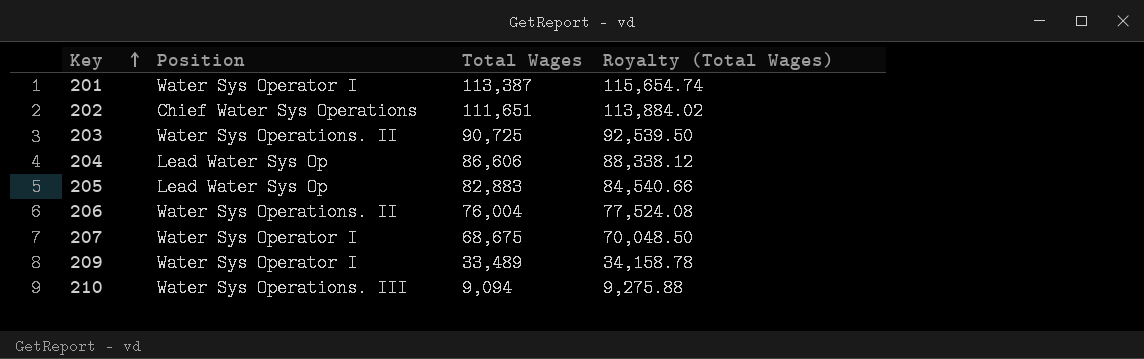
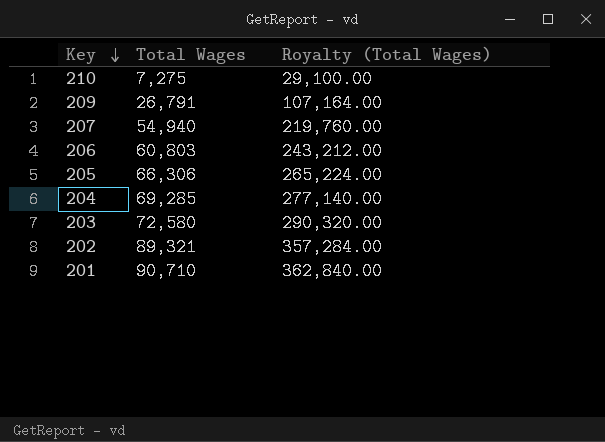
row order: Key ascending -> Key descending
column Position | position: 2 -> none
column Royalty (Total Wages) | formula: [Total Wages] * 1.02 -> [Total Wages] * 4
210 | Total Wages: 9,094 -> 7,275
209 | Total Wages: 33,489 -> 26,791
207 | Total Wages: 68,675 -> 54,940
206 | Total Wages: 76,004 -> 60,803
205 | Total Wages: 82,883 -> 66,306
204 | Total Wages: 86,606 -> 69,285
203 | Total Wages: 90,725 -> 72,580
202 | Total Wages: 111,651 -> 89,321
201 | Total Wages: 113,387 -> 90,710

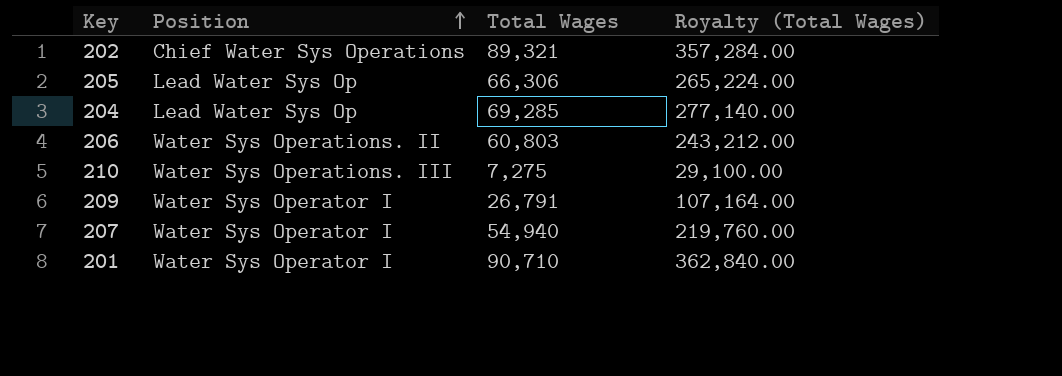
row order: Key descending -> Position ascending
column Position | position: none -> 2
row 203: 72,580 | 290,320.00 -> none

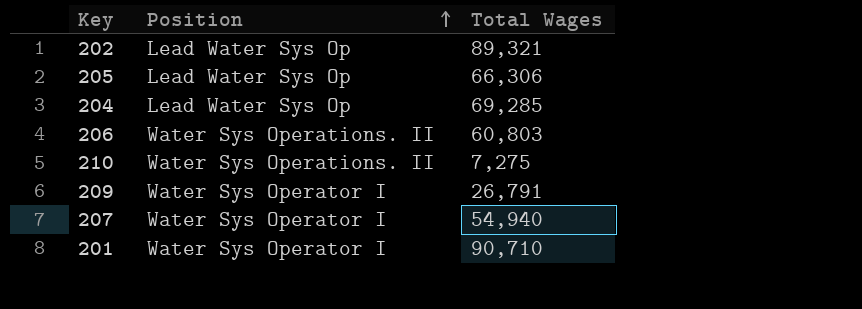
column Royalty (Total Wages) | formula: [Total Wages] * 4 -> none
202 | Position: Chief Water Sys Operations -> Lead Water Sys Op
210 | Position: Water Sys Operations. III -> Water Sys Operations. II

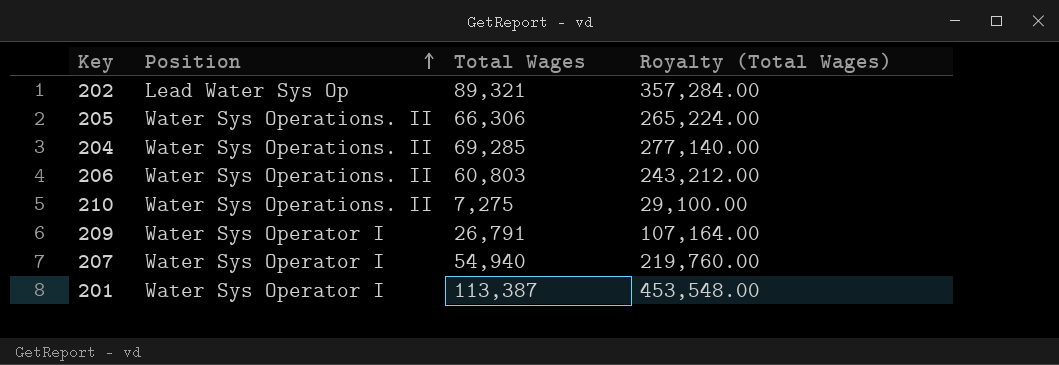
column Royalty (Total Wages) | formula: none -> [Total Wages] * 4
205 | Position: Lead Water Sys Op -> Water Sys Operations. II
204 | Position: Lead Water Sys Op -> Water Sys Operations. II
201 | Total Wages: 90,710 -> 113,387

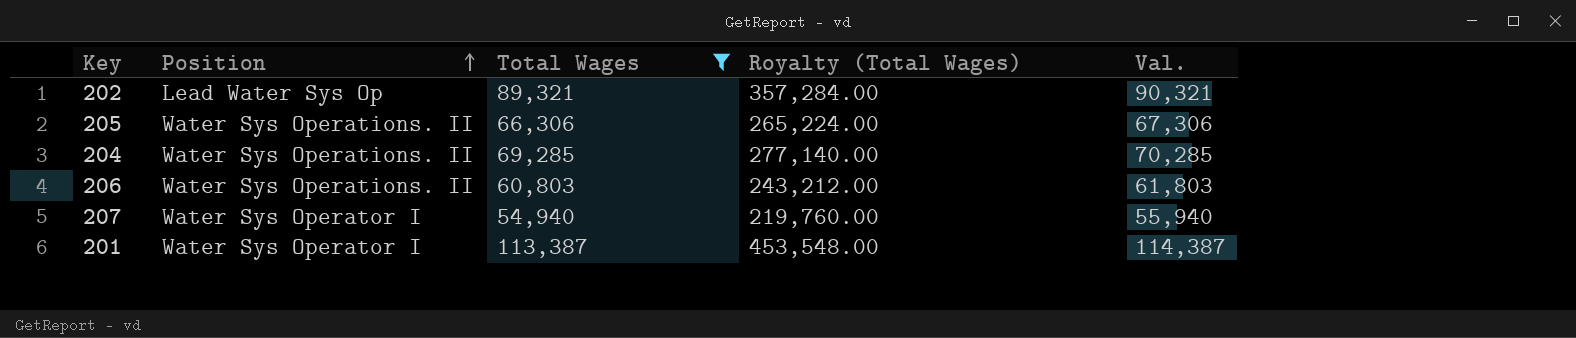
filter: none -> Total Wages >= 54,940
column Val. | formula: none -> [Total Wages] + 1000

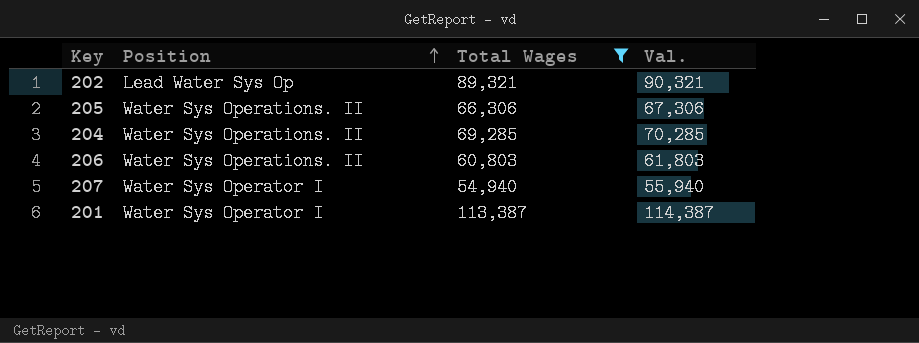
column Royalty (Total Wages) | formula: [Total Wages] * 4 -> none

